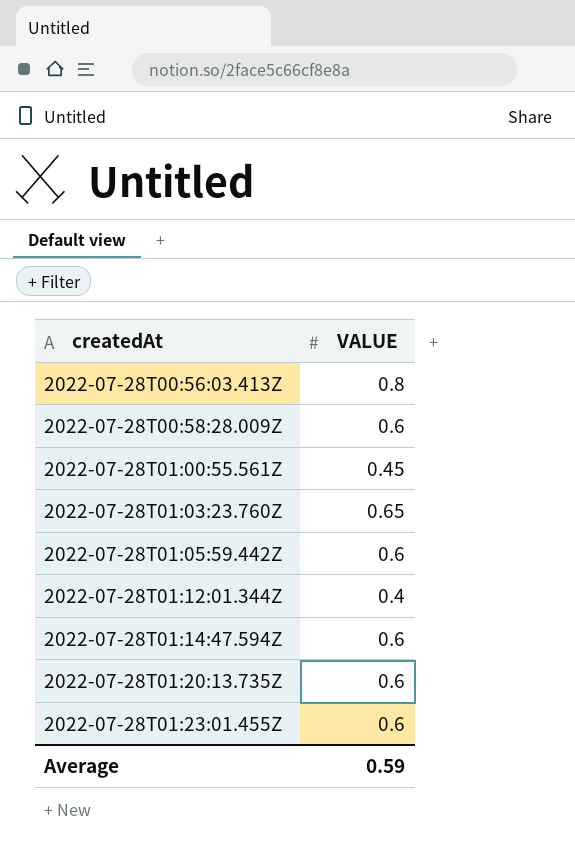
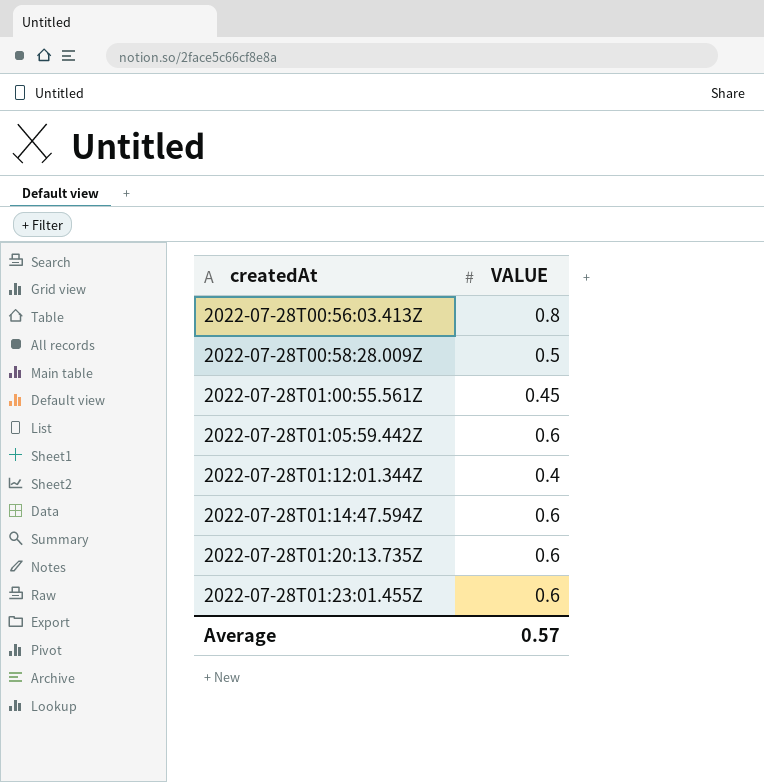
row 2022-07-28T01:03:23.760Z: 0.65 -> none
2022-07-28T00:58:28.009Z | VALUE: 0.6 -> 0.5
Average | VALUE: 0.59 -> 0.57

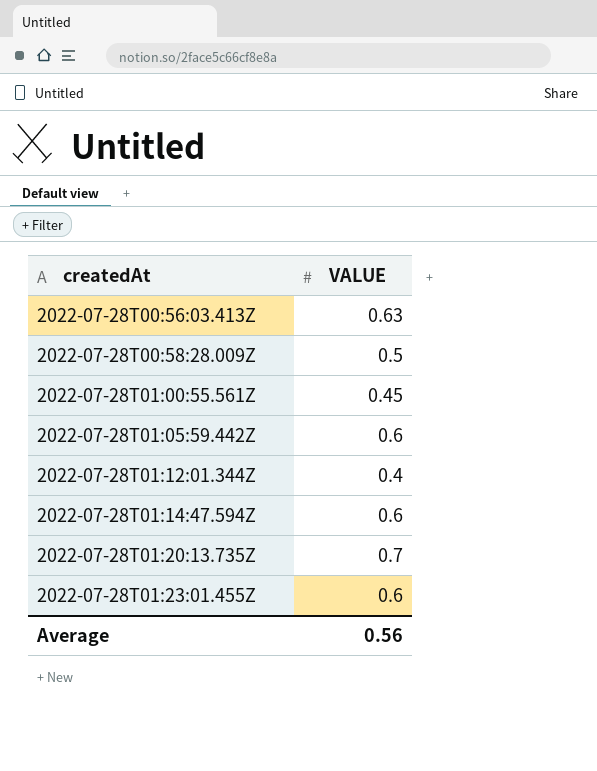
2022-07-28T00:56:03.413Z | VALUE: 0.8 -> 0.63
2022-07-28T01:20:13.735Z | VALUE: 0.6 -> 0.7
Average | VALUE: 0.57 -> 0.56

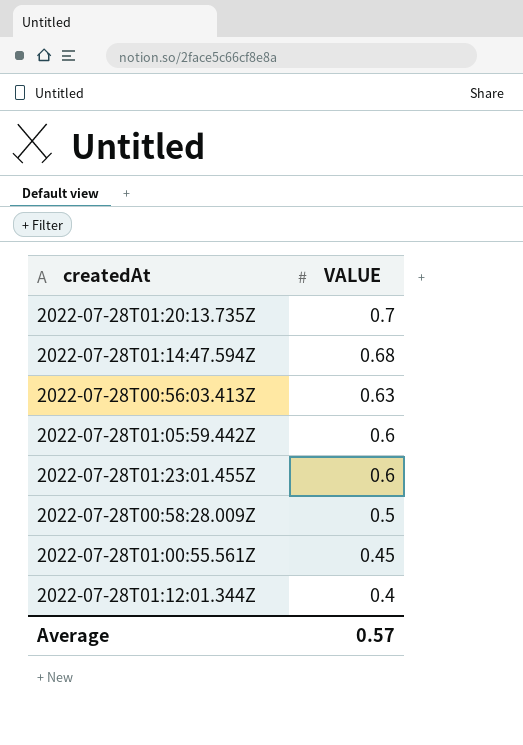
row order: createdAt ascending -> VALUE descending
2022-07-28T01:14:47.594Z | VALUE: 0.6 -> 0.68
Average | VALUE: 0.56 -> 0.57

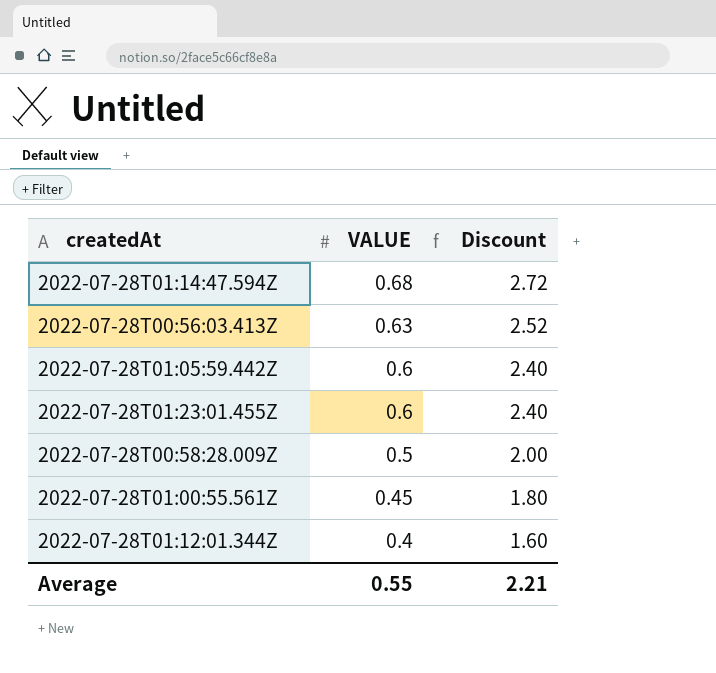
column Discount | formula: none -> [VALUE] * 4
row 2022-07-28T01:20:13.735Z: 0.7 -> none
Average | VALUE: 0.57 -> 0.55

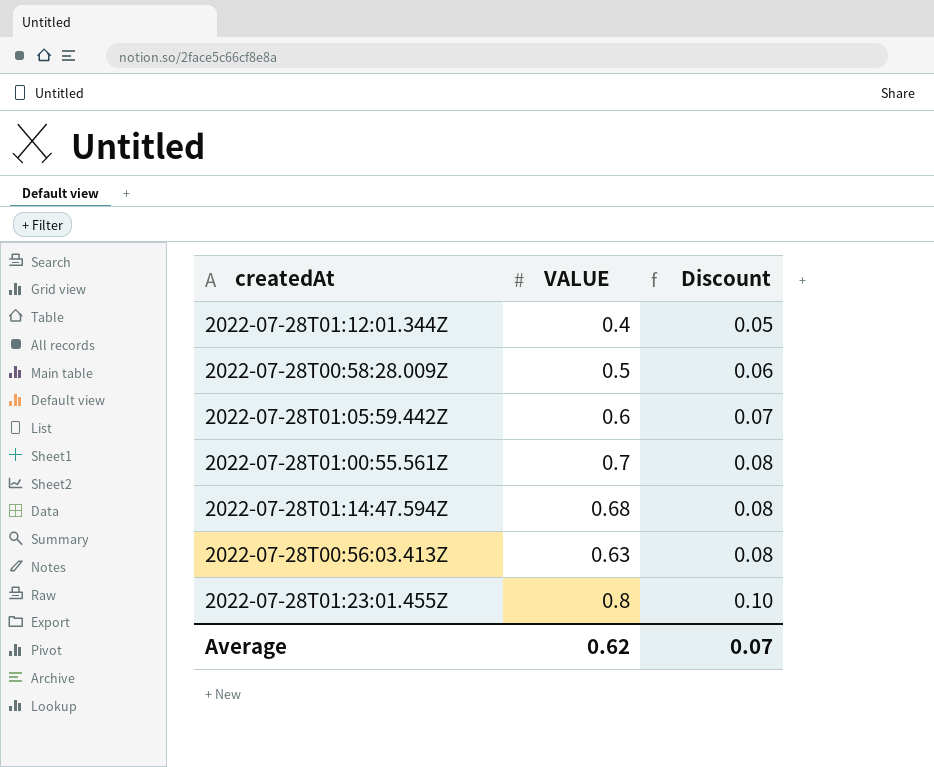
row order: VALUE descending -> Discount ascending
column Discount | formula: [VALUE] * 4 -> [VALUE] * 0.12
2022-07-28T01:00:55.561Z | VALUE: 0.45 -> 0.7
2022-07-28T01:23:01.455Z | VALUE: 0.6 -> 0.8
Average | VALUE: 0.55 -> 0.62
Average | Discount: 2.21 -> 0.07

